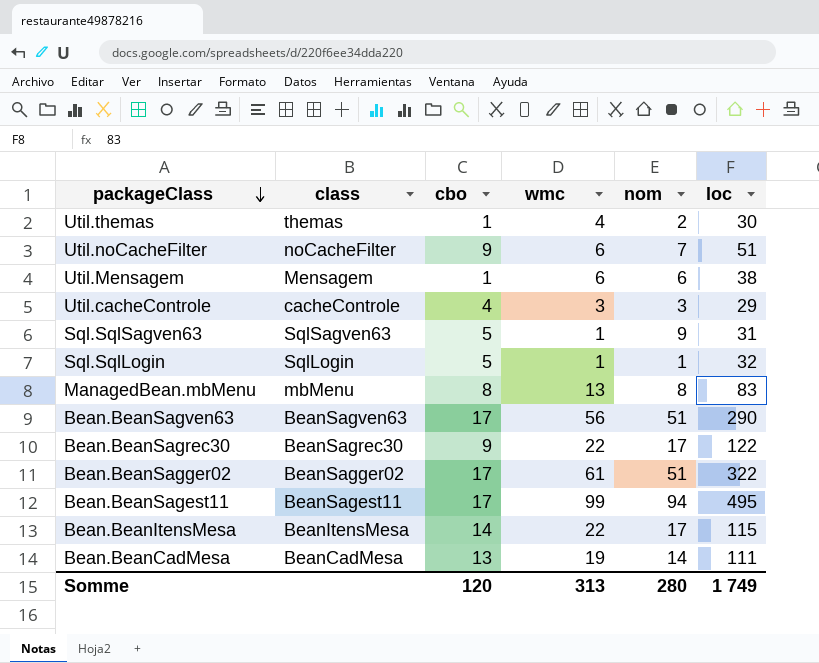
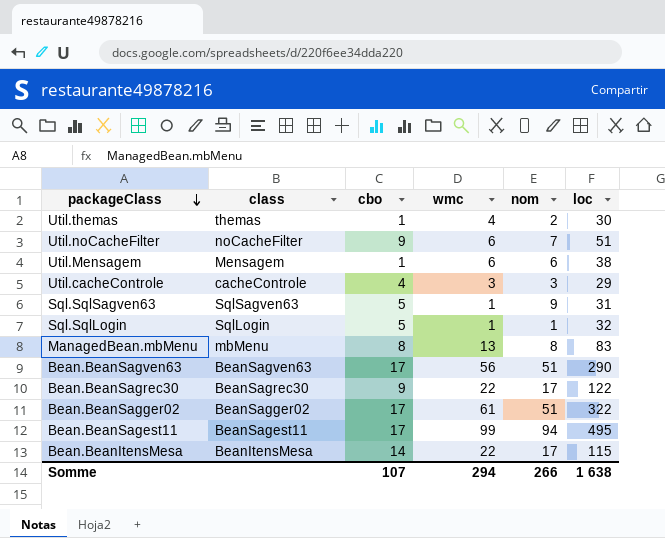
row Bean.BeanCadMesa: BeanCadMesa | 13 | 19 | 14 | 111 -> none
Somme | cbo: 120 -> 107
Somme | wmc: 313 -> 294
Somme | nom: 280 -> 266
Somme | loc: 1 749 -> 1 638

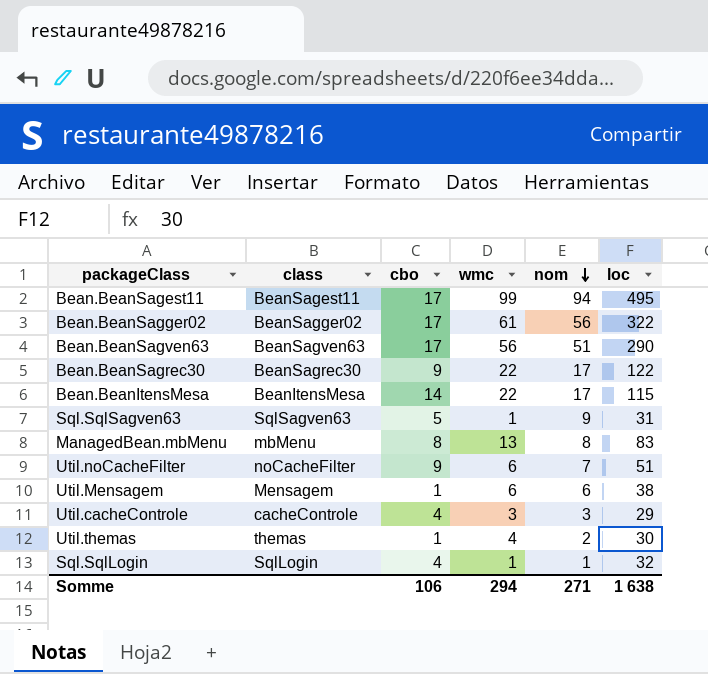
row order: packageClass descending -> nom descending
Bean.BeanSagger02 | nom: 51 -> 56
Sql.SqlLogin | cbo: 5 -> 4
Somme | cbo: 107 -> 106
Somme | nom: 266 -> 271

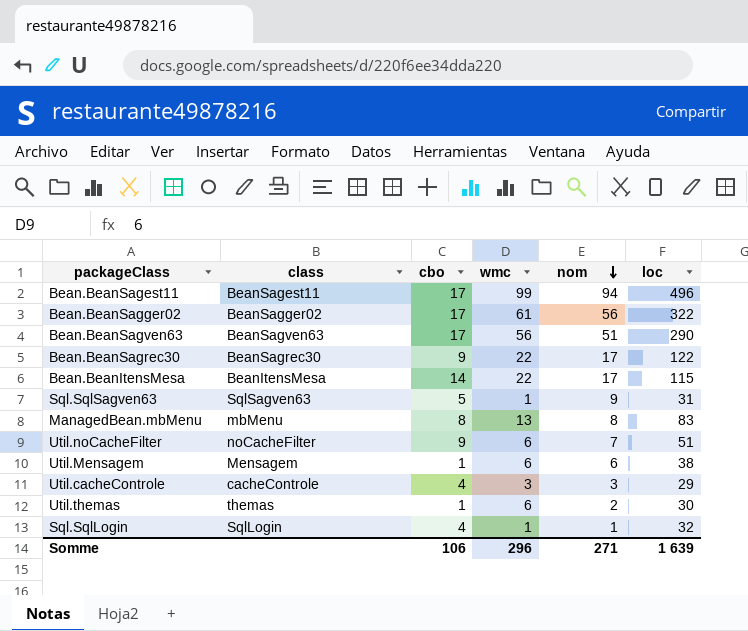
Bean.BeanSagest11 | loc: 495 -> 496
Util.themas | wmc: 4 -> 6
Somme | wmc: 294 -> 296
Somme | loc: 1 638 -> 1 639

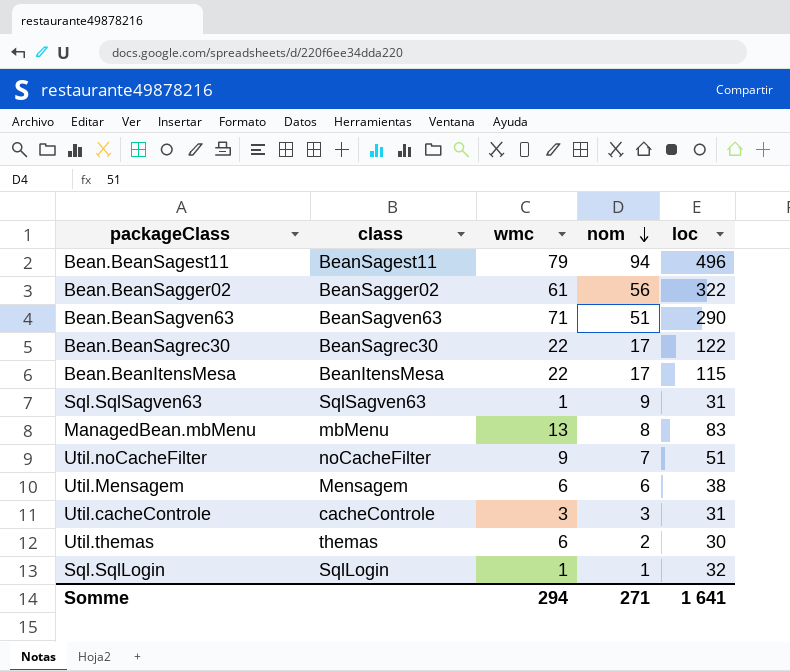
column cbo | position: 3 -> none
Bean.BeanSagest11 | wmc: 99 -> 79
Bean.BeanSagven63 | wmc: 56 -> 71
Util.noCacheFilter | wmc: 6 -> 9
Util.cacheControle | loc: 29 -> 31
Somme | wmc: 296 -> 294
Somme | loc: 1 639 -> 1 641

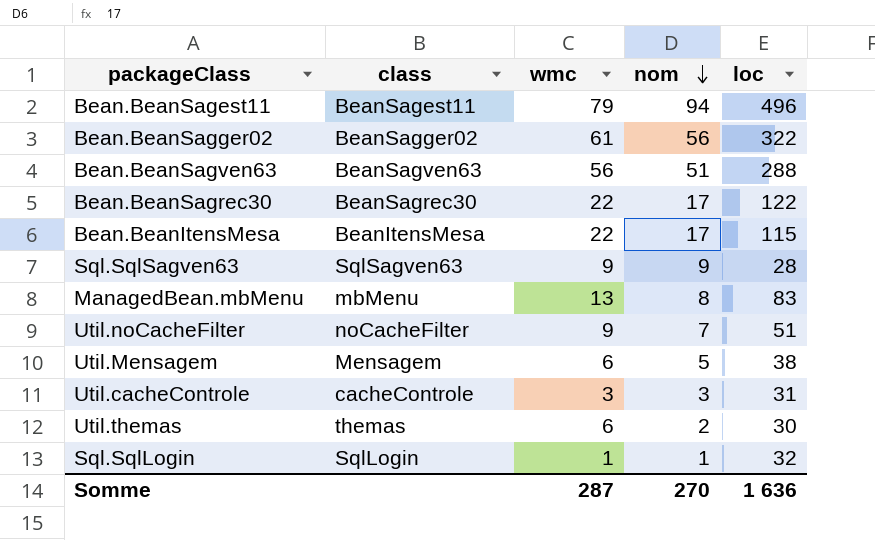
Bean.BeanSagven63 | wmc: 71 -> 56
Bean.BeanSagven63 | loc: 290 -> 288
Sql.SqlSagven63 | wmc: 1 -> 9
Sql.SqlSagven63 | loc: 31 -> 28
Util.Mensagem | nom: 6 -> 5
Somme | wmc: 294 -> 287
Somme | nom: 271 -> 270
Somme | loc: 1 641 -> 1 636

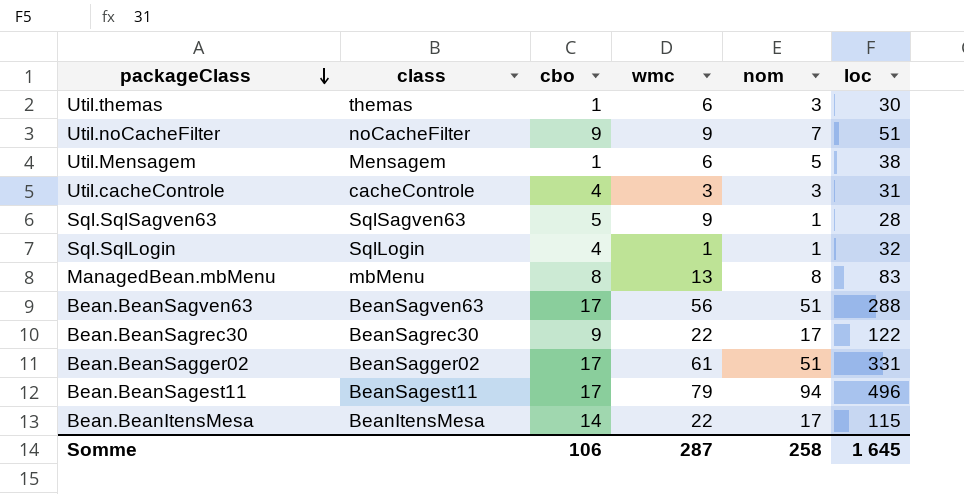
row order: nom descending -> packageClass descending
column cbo | position: none -> 3
Util.themas | nom: 2 -> 3
Sql.SqlSagven63 | nom: 9 -> 1
Bean.BeanSagger02 | nom: 56 -> 51
Bean.BeanSagger02 | loc: 322 -> 331
Somme | nom: 270 -> 258
Somme | loc: 1 636 -> 1 645

